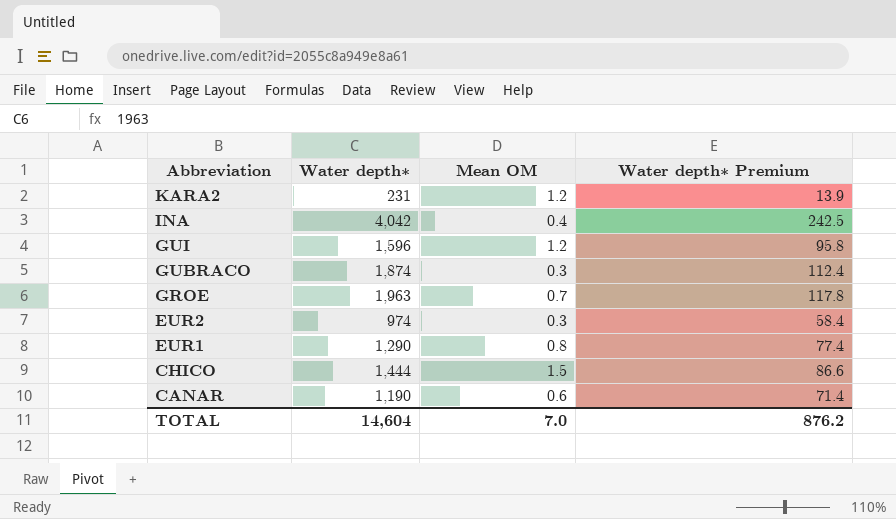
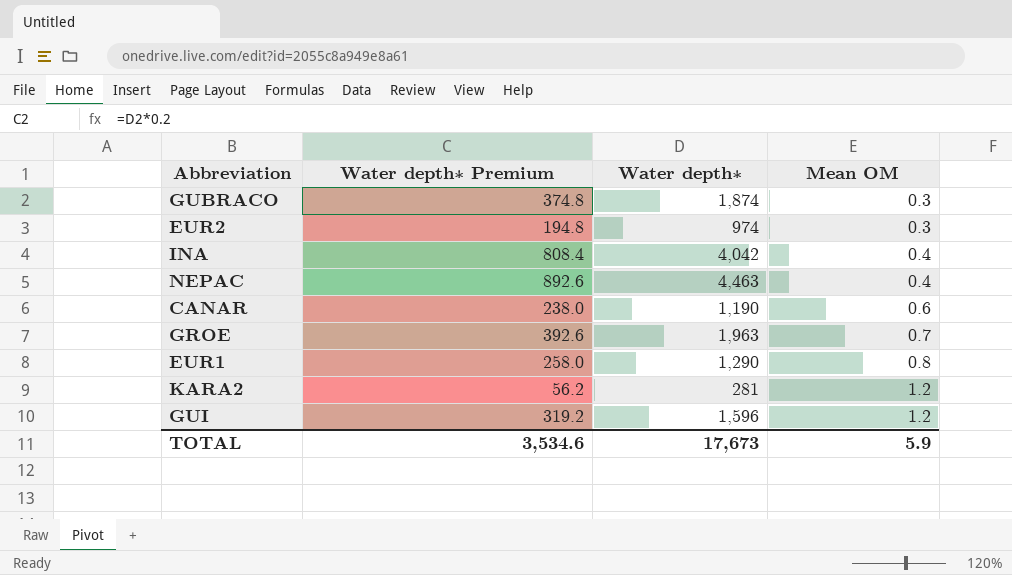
row order: Abbreviation descending -> Mean OM ascending
column Water depth∗ Premium | formula: [Water depth∗] * 0.06 -> [Water depth∗] * 0.2
column Water depth∗ Premium | position: 4 -> 2
row CHICO: 1,444 | 1.5 | 86.6 -> none
row NEPAC: none -> 892.6 | 4,463 | 0.4
KARA2 | Water depth∗: 231 -> 281
TOTAL | Water depth∗ Premium: 876.2 -> 3,534.6
TOTAL | Water depth∗: 14,604 -> 17,673
TOTAL | Mean OM: 7.0 -> 5.9

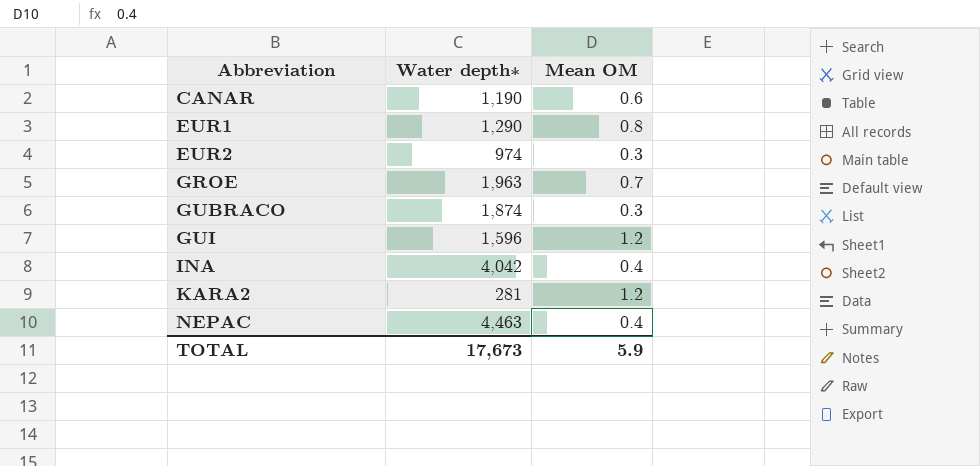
row order: Mean OM ascending -> Abbreviation ascending
column Water depth∗ Premium | formula: [Water depth∗] * 0.2 -> none

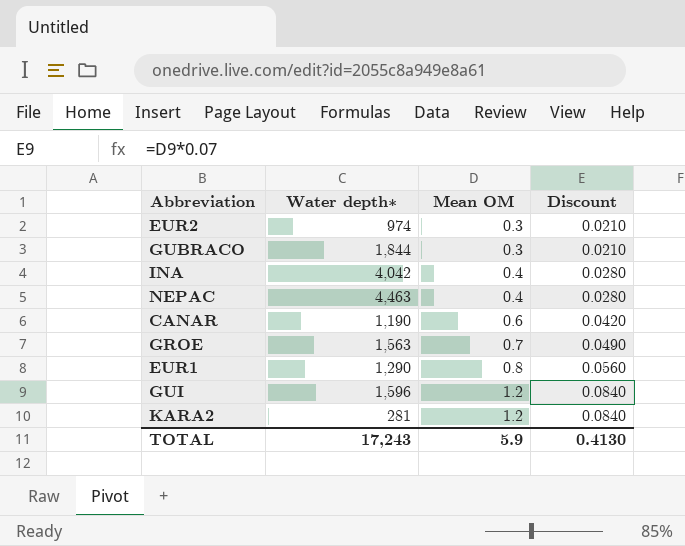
row order: Abbreviation ascending -> Mean OM ascending
column Discount | formula: none -> [Mean OM] * 0.07
GUBRACO | Water depth∗: 1,874 -> 1,844
GROE | Water depth∗: 1,963 -> 1,563
TOTAL | Water depth∗: 17,673 -> 17,243

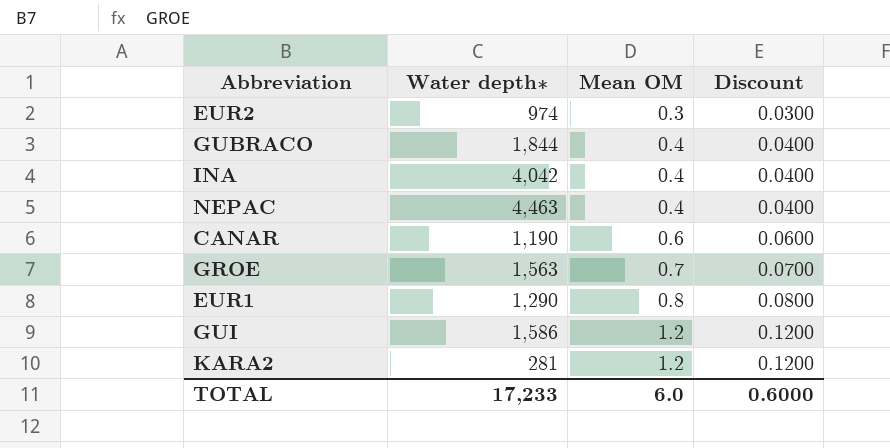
column Discount | formula: [Mean OM] * 0.07 -> [Mean OM] * 0.1
GUBRACO | Mean OM: 0.3 -> 0.4
GUI | Water depth∗: 1,596 -> 1,586
TOTAL | Water depth∗: 17,243 -> 17,233
TOTAL | Mean OM: 5.9 -> 6.0
TOTAL | Discount: 0.4130 -> 0.6000

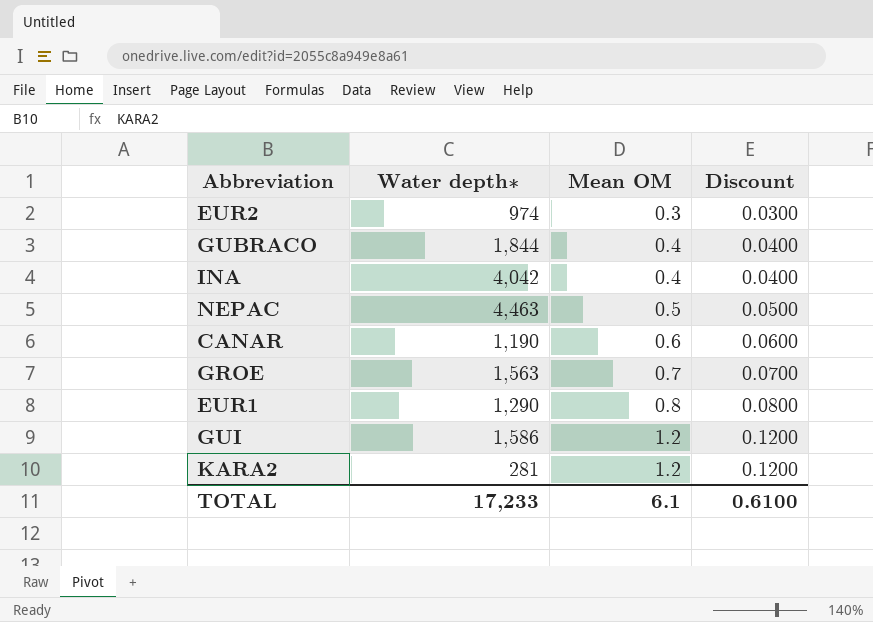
NEPAC | Mean OM: 0.4 -> 0.5
NEPAC | Discount: 0.0400 -> 0.0500
TOTAL | Mean OM: 6.0 -> 6.1
TOTAL | Discount: 0.6000 -> 0.6100

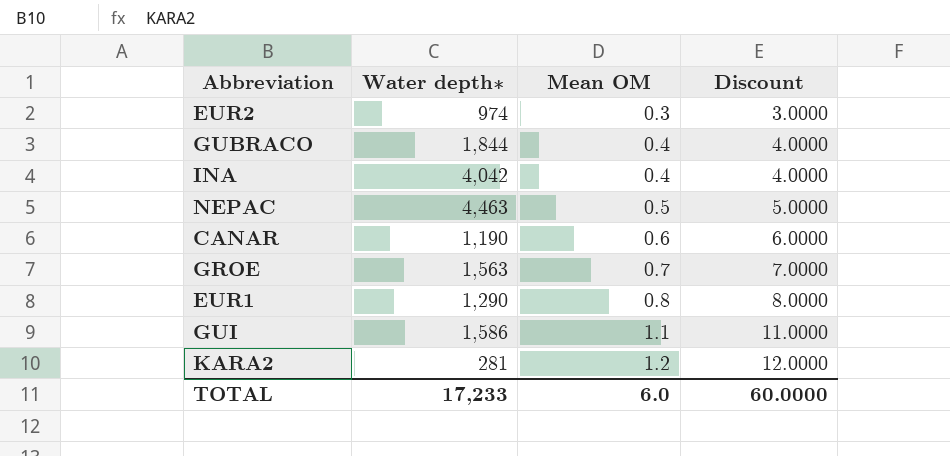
column Discount | formula: [Mean OM] * 0.1 -> [Mean OM] * 10
GUI | Mean OM: 1.2 -> 1.1
TOTAL | Mean OM: 6.1 -> 6.0
TOTAL | Discount: 0.6100 -> 60.0000

